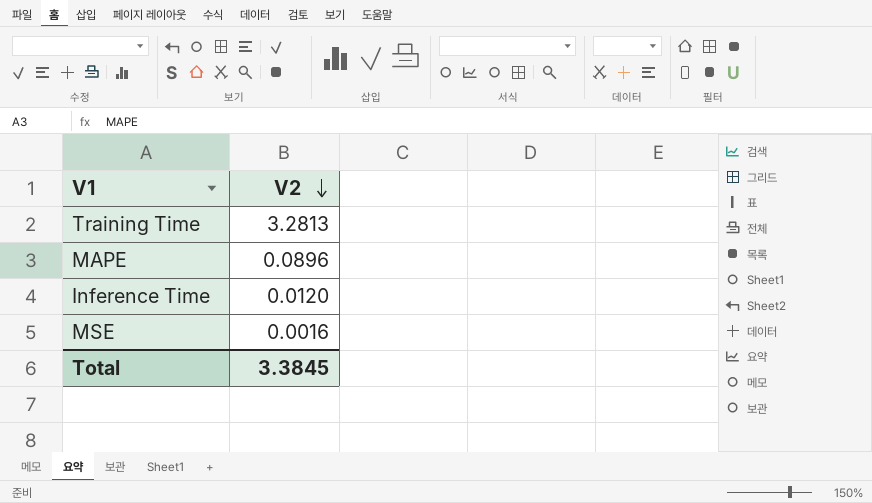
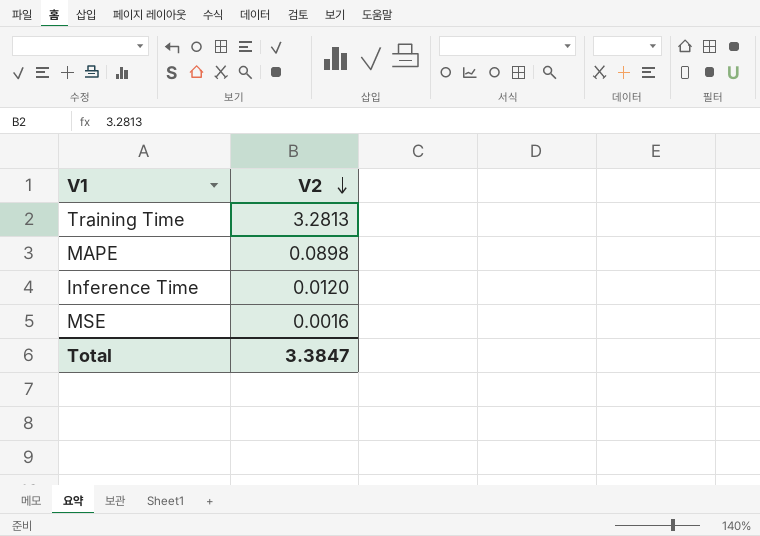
MAPE | V2: 0.0896 -> 0.0898
Total | V2: 3.3845 -> 3.3847

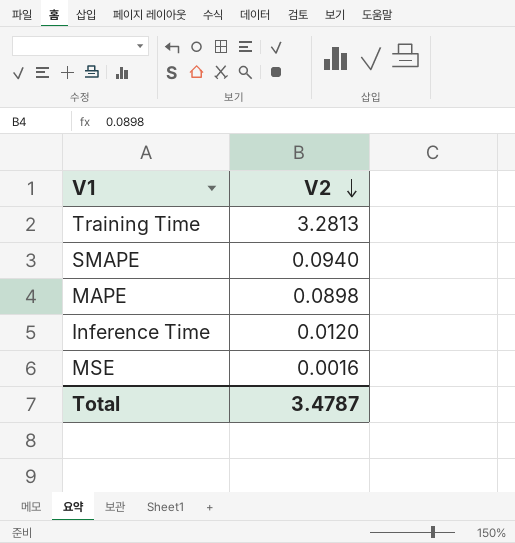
row SMAPE: none -> 0.0940
Total | V2: 3.3847 -> 3.4787

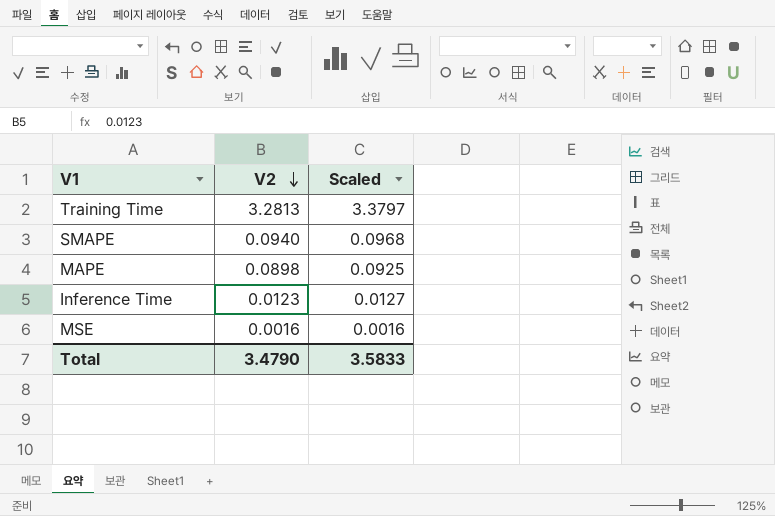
column Scaled | formula: none -> [V2] * 1.03
Inference Time | V2: 0.0120 -> 0.0123
Total | V2: 3.4787 -> 3.4790

